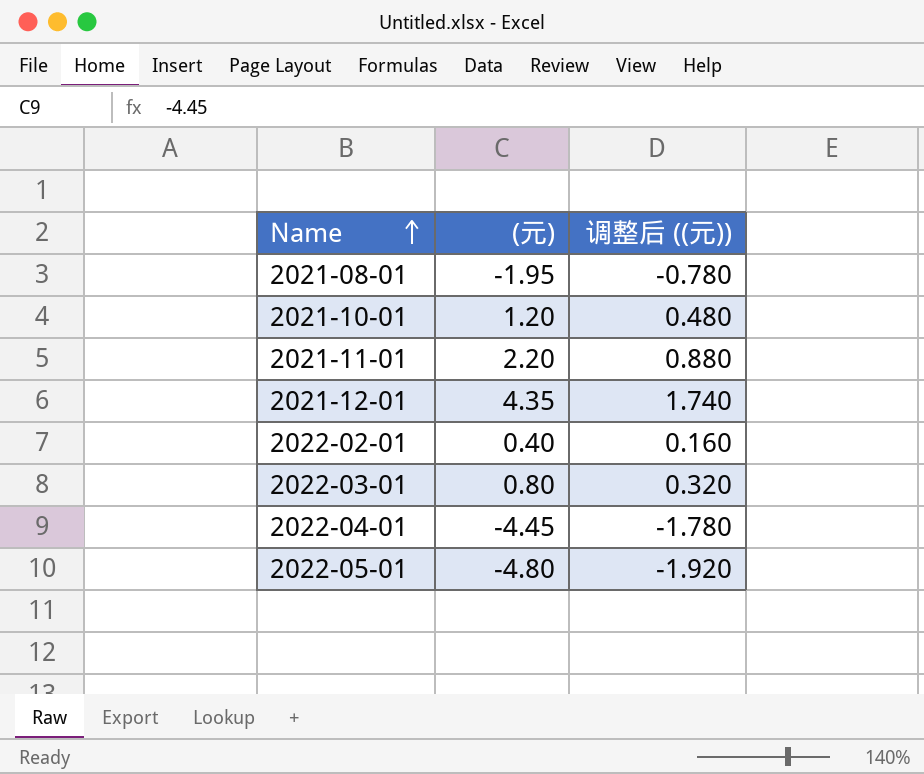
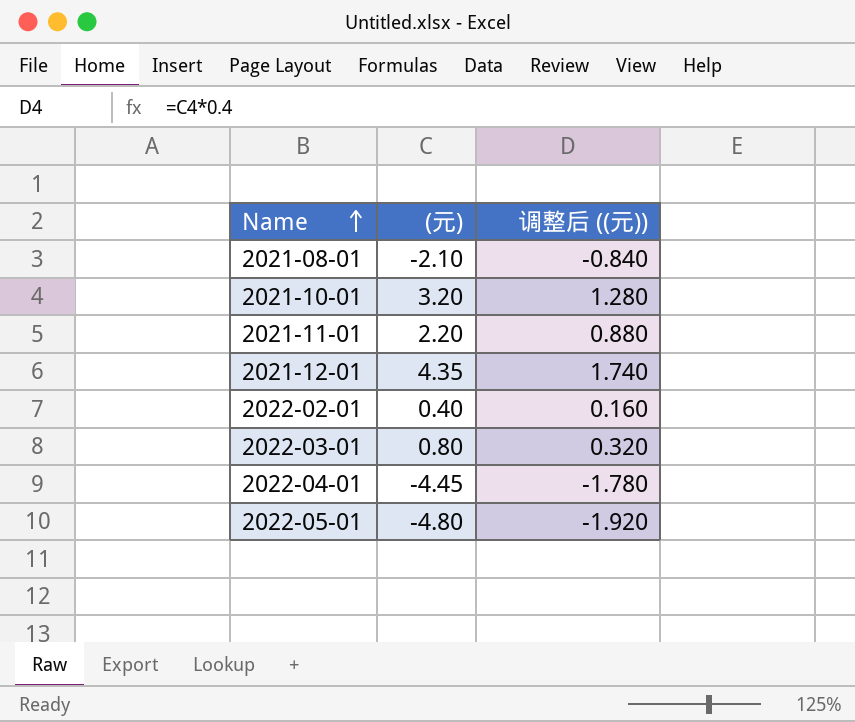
2021-08-01 | (元): -1.95 -> -2.10
2021-08-01 | 调整后 ((元)): -0.780 -> -0.840
2021-10-01 | (元): 1.20 -> 3.20
2021-10-01 | 调整后 ((元)): 0.480 -> 1.280

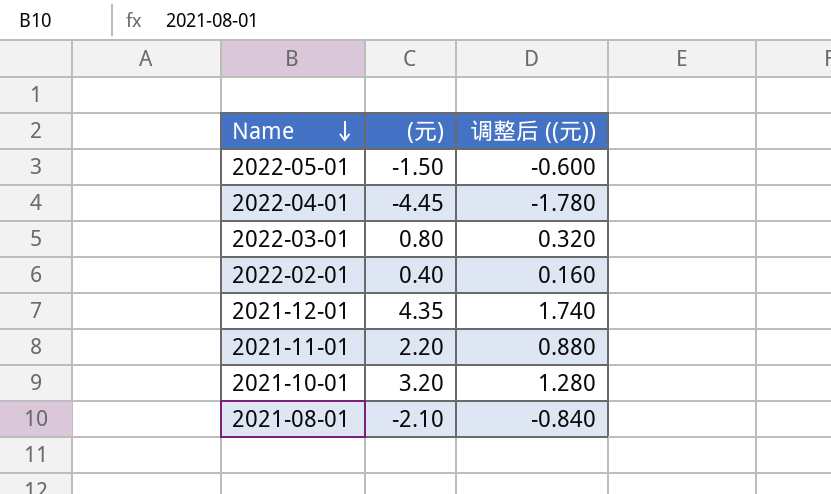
row order: Name ascending -> Name descending
2022-05-01 | (元): -4.80 -> -1.50
2022-05-01 | 调整后 ((元)): -1.920 -> -0.600

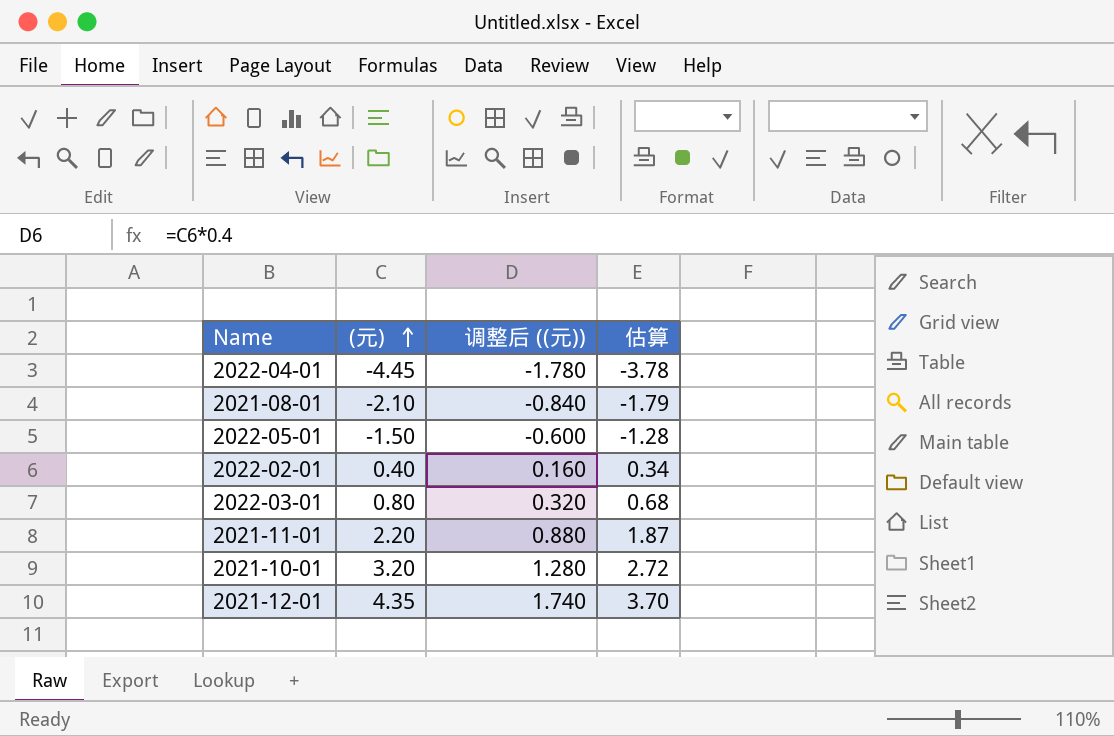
row order: Name descending -> (元) ascending
column 估算 | formula: none -> [(元)] * 0.85

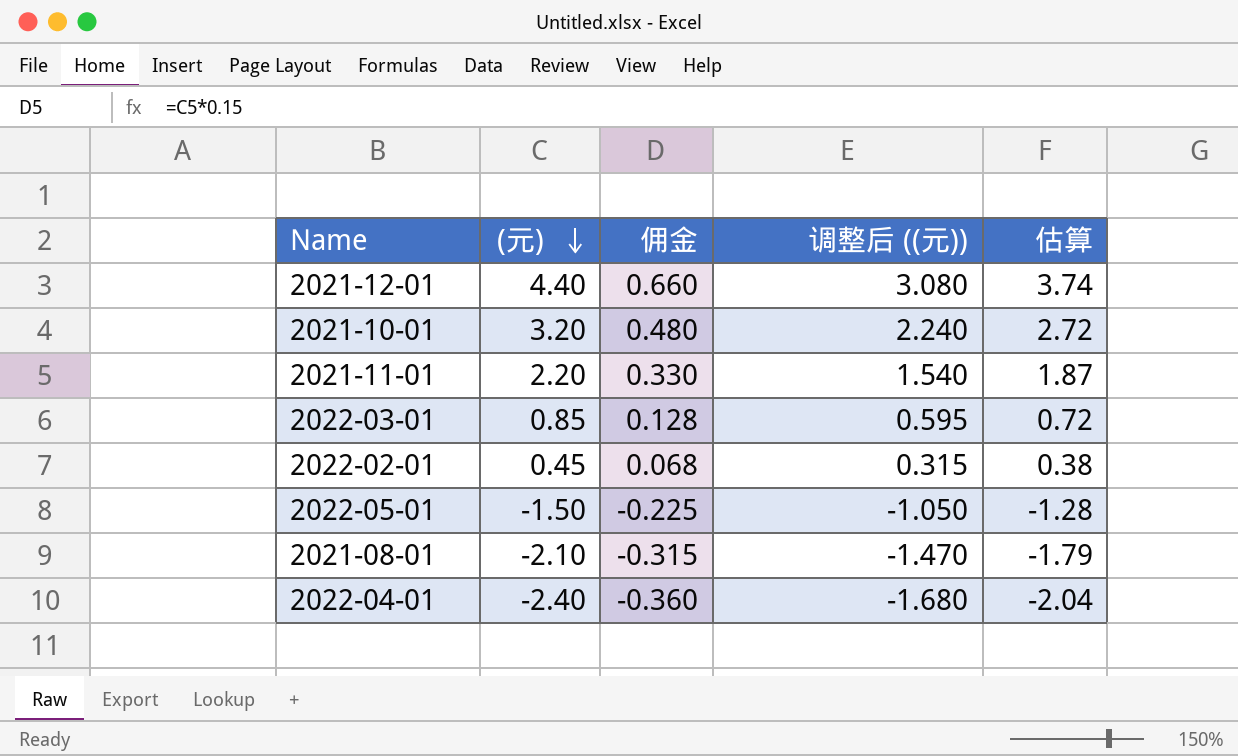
row order: (元) ascending -> (元) descending
column 佣金 | formula: none -> [(元)] * 0.15
column 调整后 ((元)) | formula: [(元)] * 0.4 -> [(元)] * 0.7
2021-12-01 | (元): 4.35 -> 4.40
2021-12-01 | 估算: 3.70 -> 3.74
2022-03-01 | (元): 0.80 -> 0.85
2022-03-01 | 估算: 0.68 -> 0.72
2022-02-01 | (元): 0.40 -> 0.45
2022-02-01 | 估算: 0.34 -> 0.38
2022-04-01 | (元): -4.45 -> -2.40
2022-04-01 | 估算: -3.78 -> -2.04

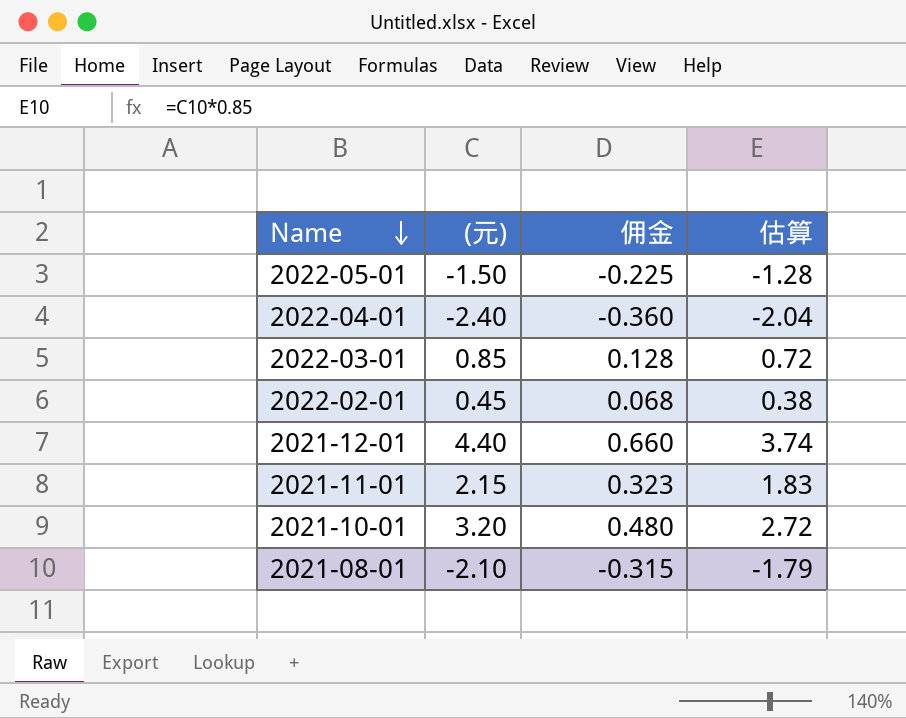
row order: (元) descending -> Name descending
column 调整后 ((元)) | formula: [(元)] * 0.7 -> none
2021-11-01 | (元): 2.20 -> 2.15
2021-11-01 | 佣金: 0.330 -> 0.323
2021-11-01 | 估算: 1.87 -> 1.83

